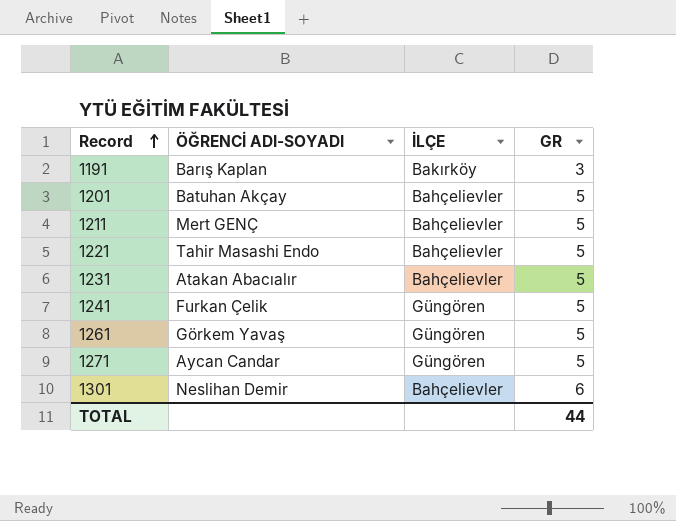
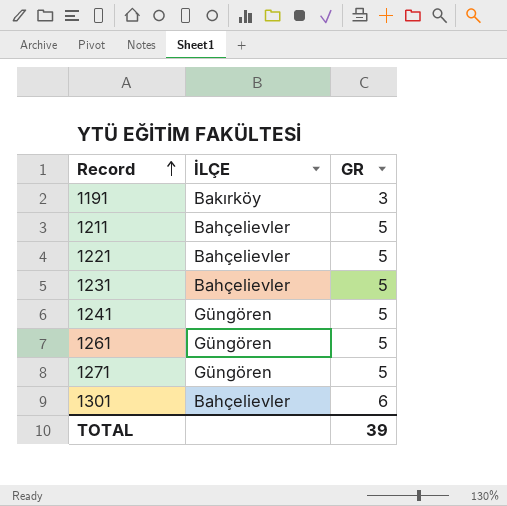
column ÖĞRENCİ ADI-SOYADI | position: 2 -> none
row 1201: Batuhan Akçay | Bahçelievler | 5 -> none
TOTAL | GR: 44 -> 39

